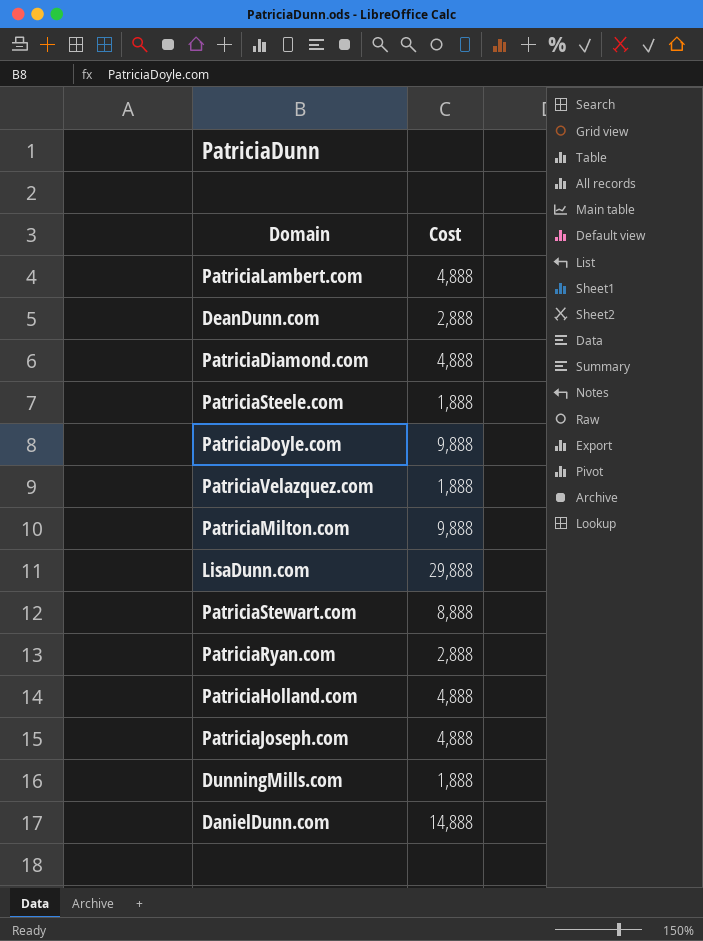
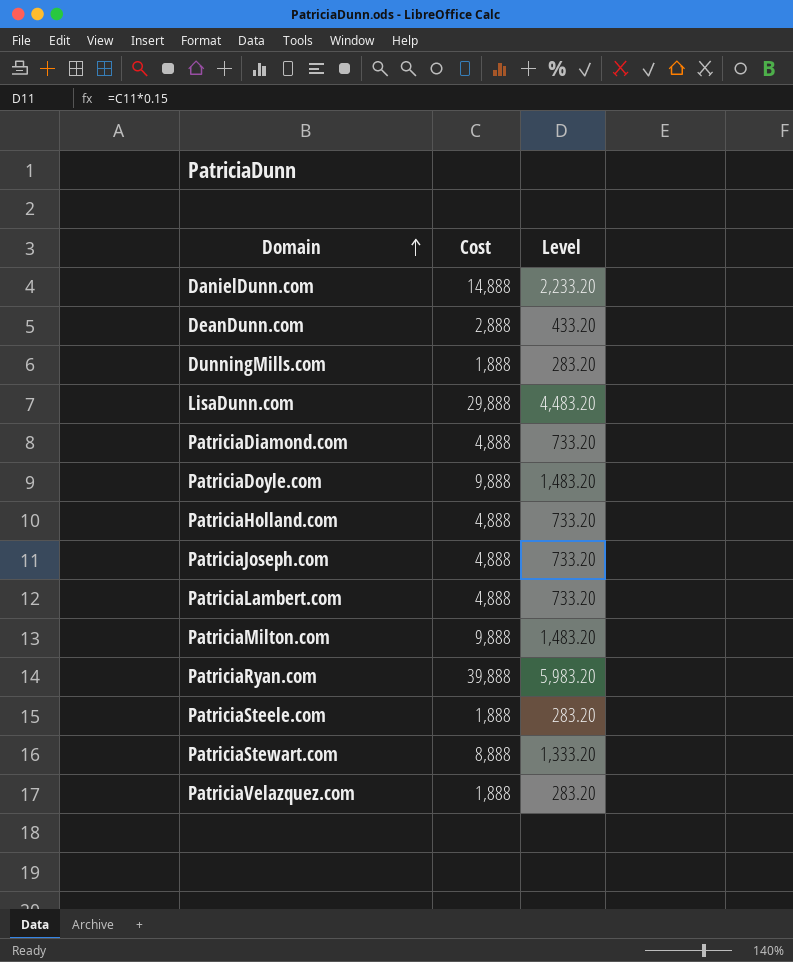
row order: none -> Domain ascending
column Level | formula: none -> [Cost] * 0.15
PatriciaRyan.com | Cost: 2,888 -> 39,888

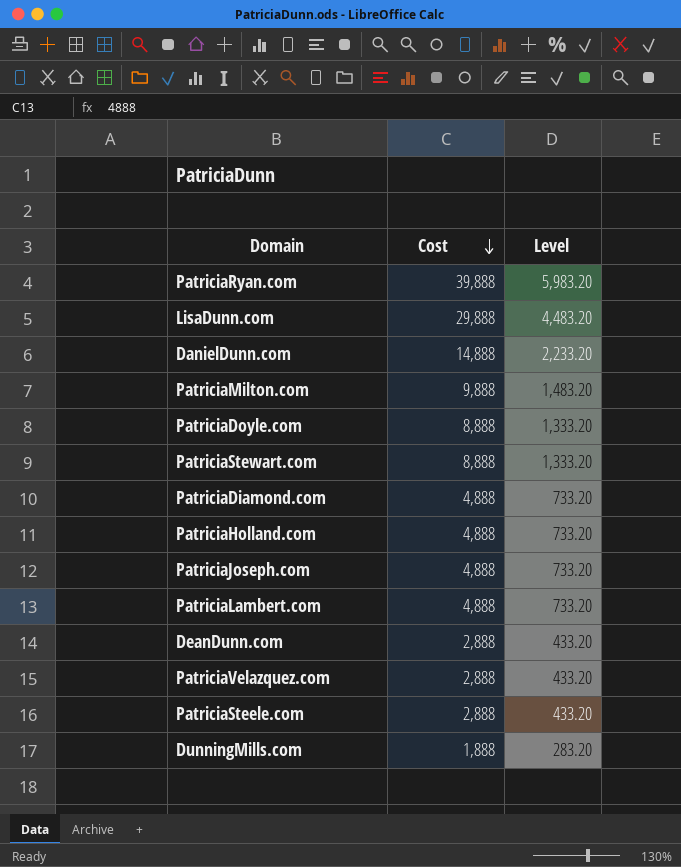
row order: Domain ascending -> Cost descending
PatriciaDoyle.com | Cost: 9,888 -> 8,888
PatriciaDoyle.com | Level: 1,483.20 -> 1,333.20
PatriciaVelazquez.com | Cost: 1,888 -> 2,888
PatriciaVelazquez.com | Level: 283.20 -> 433.20
PatriciaSteele.com | Cost: 1,888 -> 2,888
PatriciaSteele.com | Level: 283.20 -> 433.20

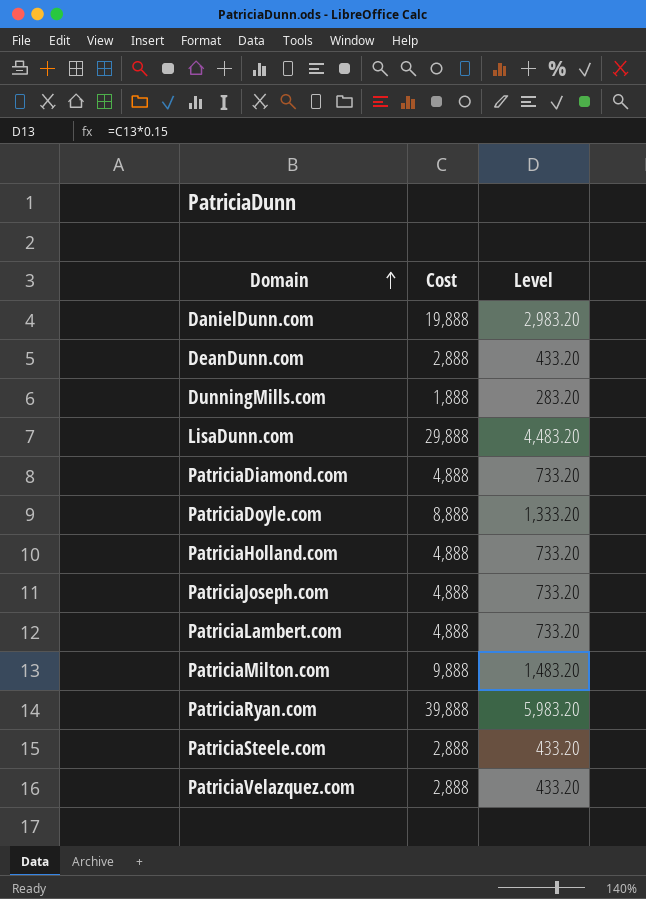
row order: Cost descending -> Domain ascending
row PatriciaStewart.com: 8,888 | 1,333.20 -> none
DanielDunn.com | Cost: 14,888 -> 19,888
DanielDunn.com | Level: 2,233.20 -> 2,983.20

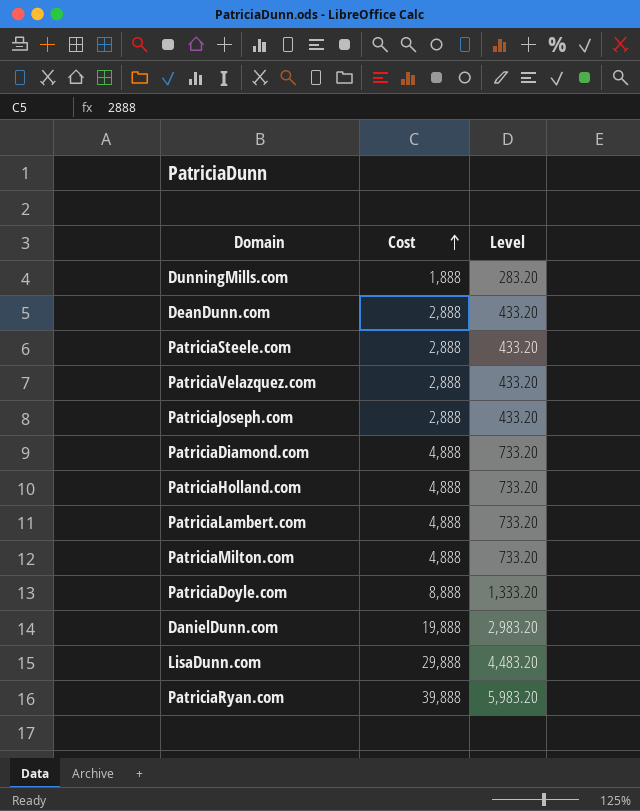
row order: Domain ascending -> Cost ascending
PatriciaJoseph.com | Cost: 4,888 -> 2,888
PatriciaJoseph.com | Level: 733.20 -> 433.20
PatriciaMilton.com | Cost: 9,888 -> 4,888
PatriciaMilton.com | Level: 1,483.20 -> 733.20

